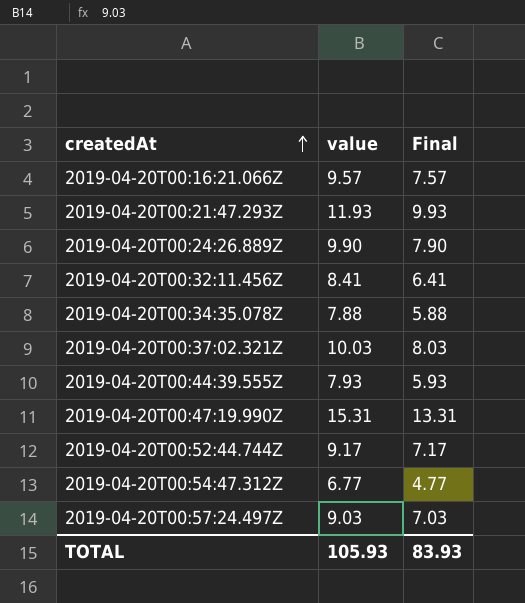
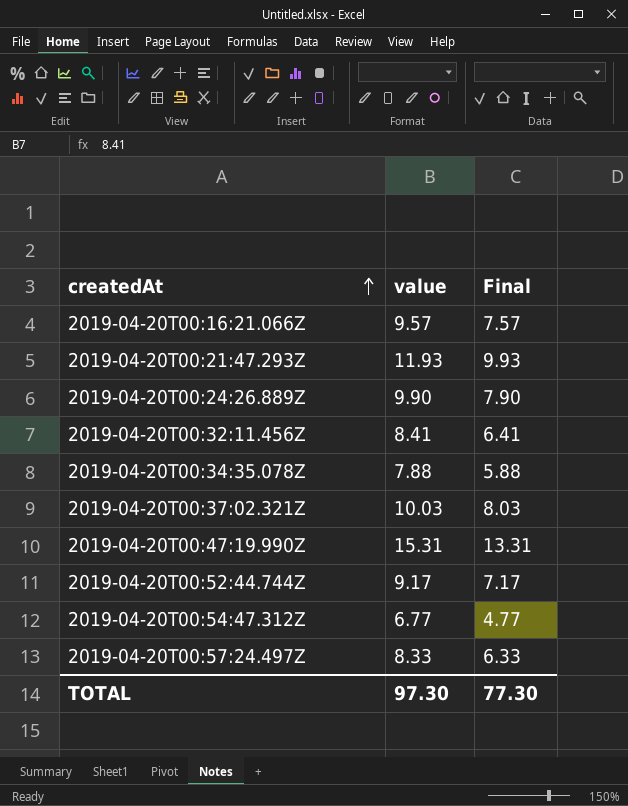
row 2019-04-20T00:44:39.555Z: 7.93 | 5.93 -> none
2019-04-20T00:57:24.497Z | value: 9.03 -> 8.33
2019-04-20T00:57:24.497Z | Final: 7.03 -> 6.33
TOTAL | value: 105.93 -> 97.30
TOTAL | Final: 83.93 -> 77.30

